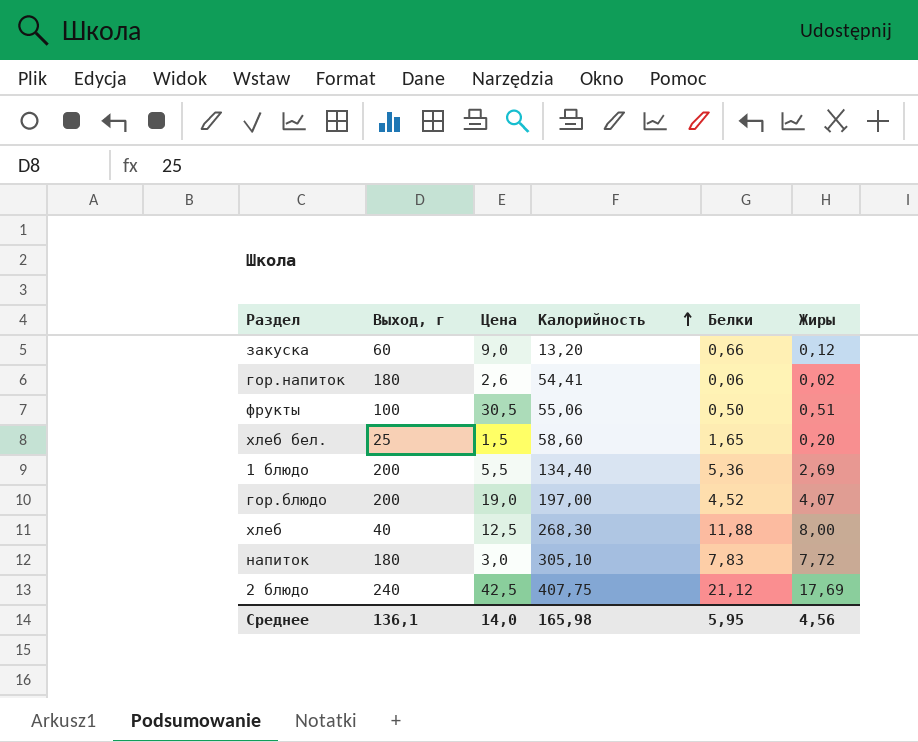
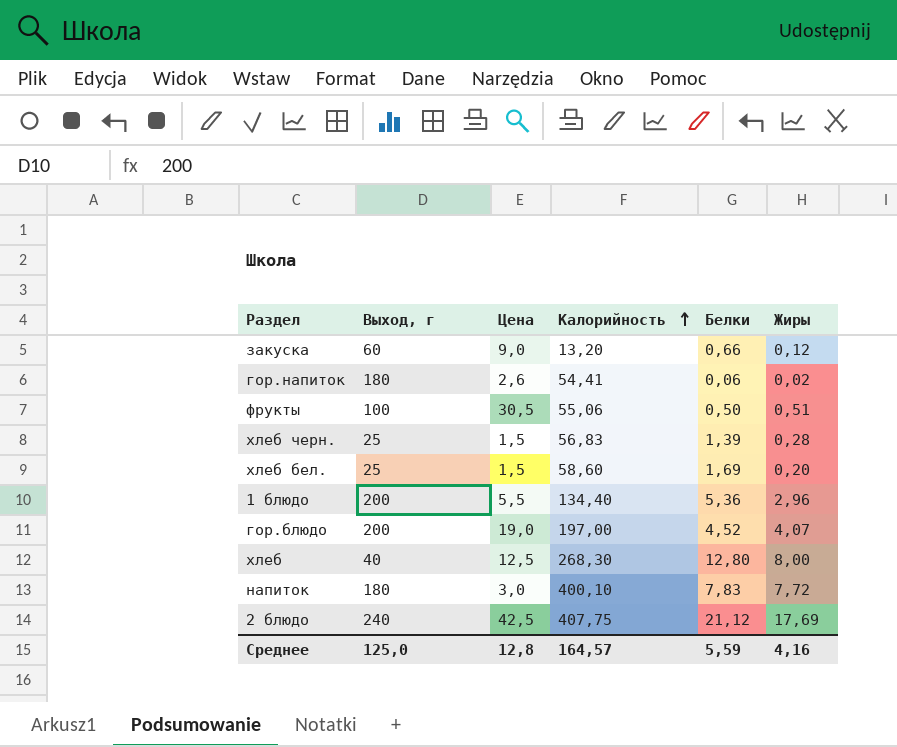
row хлеб черн.: none -> 25 | 1,5 | 56,83 | 1,39 | 0,28
хлеб бел. | Белки: 1,65 -> 1,69
1 блюдо | Жиры: 2,69 -> 2,96
хлеб | Белки: 11,88 -> 12,80
напиток | Калорийность: 305,10 -> 400,10
Среднее | Выход, г: 136,1 -> 125,0
Среднее | Цена: 14,0 -> 12,8
Среднее | Калорийность: 165,98 -> 164,57
Среднее | Белки: 5,95 -> 5,59
Среднее | Жиры: 4,56 -> 4,16

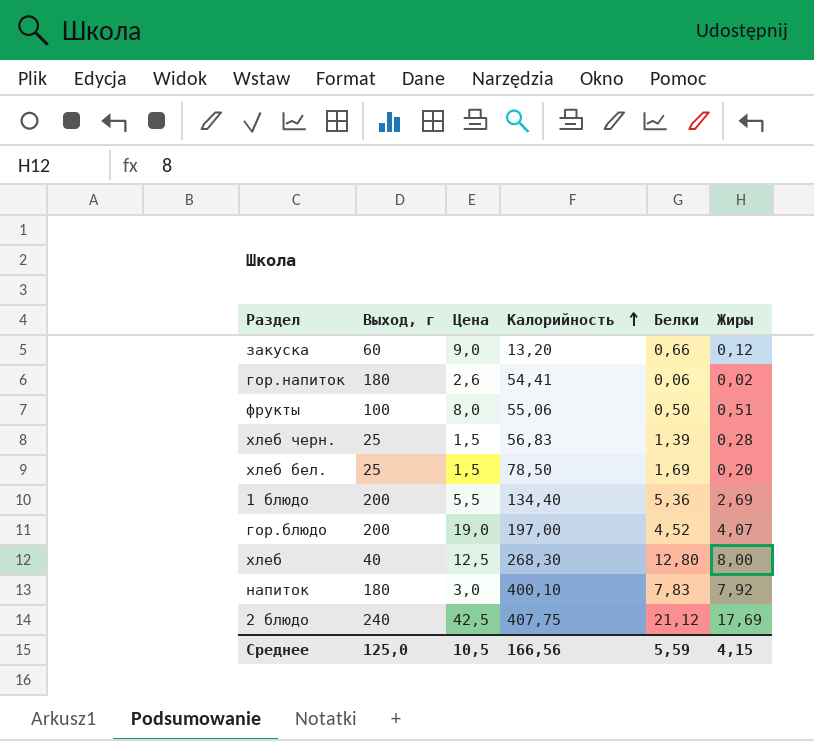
фрукты | Цена: 30,5 -> 8,0
хлеб бел. | Калорийность: 58,60 -> 78,50
1 блюдо | Жиры: 2,96 -> 2,69
напиток | Жиры: 7,72 -> 7,92
Среднее | Цена: 12,8 -> 10,5
Среднее | Калорийность: 164,57 -> 166,56
Среднее | Жиры: 4,16 -> 4,15

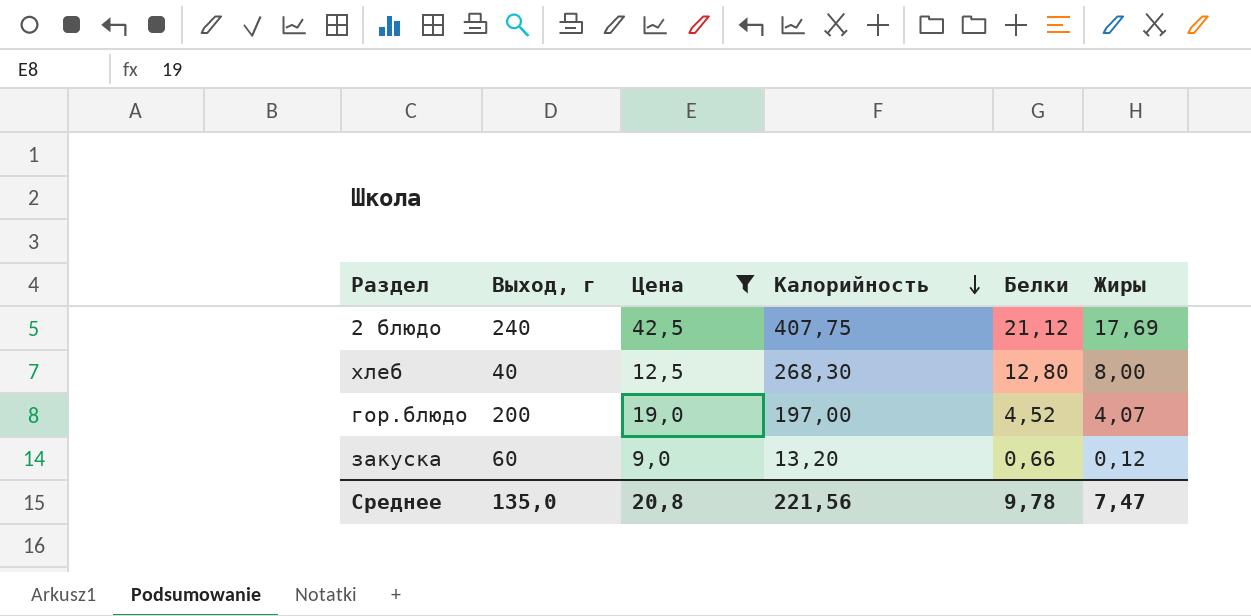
filter: none -> Цена >= 9,0
row order: Калорийность ascending -> Калорийность descending
Среднее | Выход, г: 125,0 -> 135,0
Среднее | Цена: 10,5 -> 20,8
Среднее | Калорийность: 166,56 -> 221,56
Среднее | Белки: 5,59 -> 9,78
Среднее | Жиры: 4,15 -> 7,47

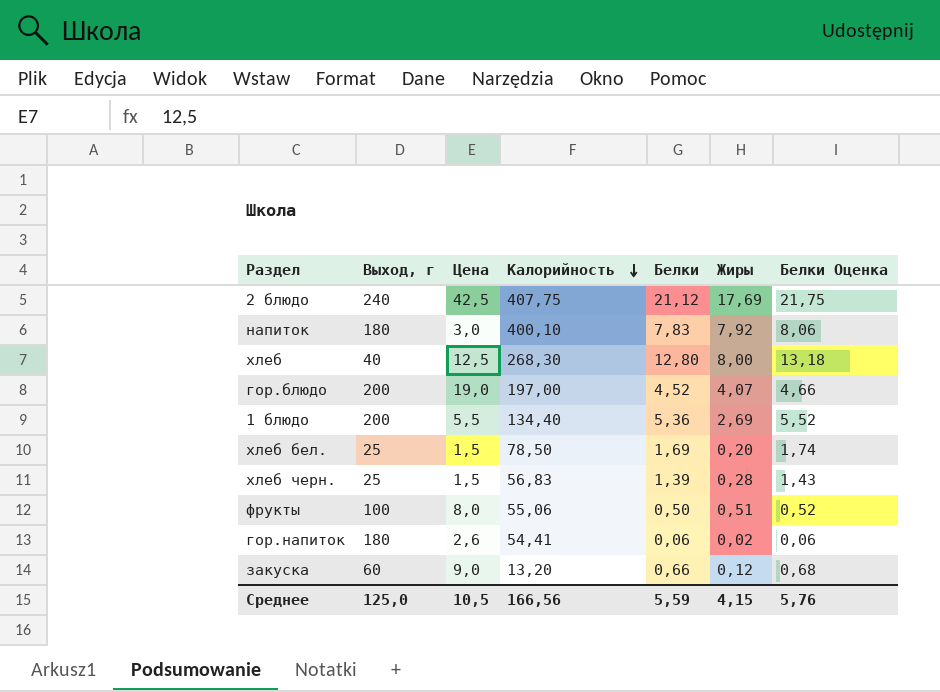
filter: Цена >= 9,0 -> none
column Белки Оценка | formula: none -> [Белки] * 1,03
Среднее | Выход, г: 135,0 -> 125,0
Среднее | Цена: 20,8 -> 10,5
Среднее | Калорийность: 221,56 -> 166,56
Среднее | Белки: 9,78 -> 5,59
Среднее | Жиры: 7,47 -> 4,15

